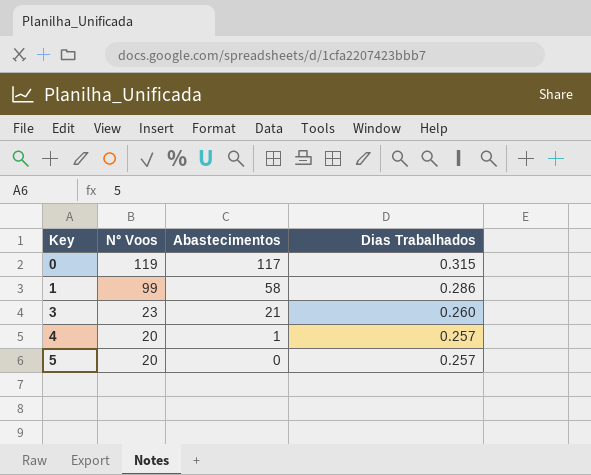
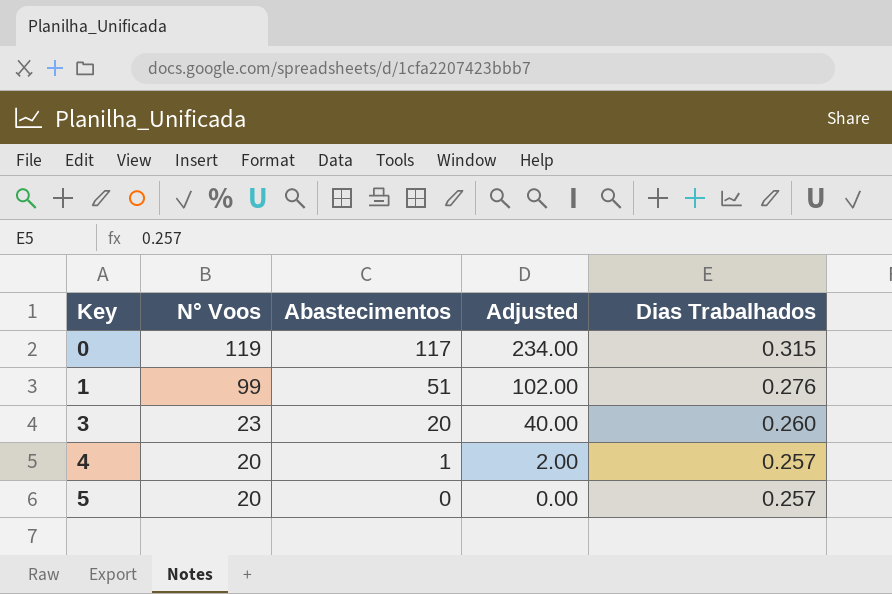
column Adjusted | formula: none -> [Abastecimentos] * 2
1 | Abastecimentos: 58 -> 51
1 | Dias Trabalhados: 0.286 -> 0.276
3 | Abastecimentos: 21 -> 20

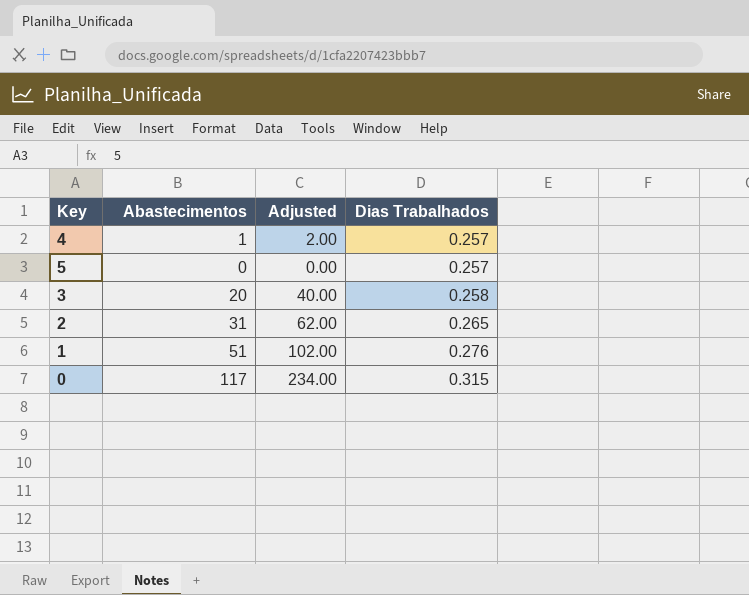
row order: Key ascending -> Dias Trabalhados ascending
column N° Voos | position: 2 -> none
3 | Dias Trabalhados: 0.260 -> 0.258
row 2: none -> 31 | 62.00 | 0.265

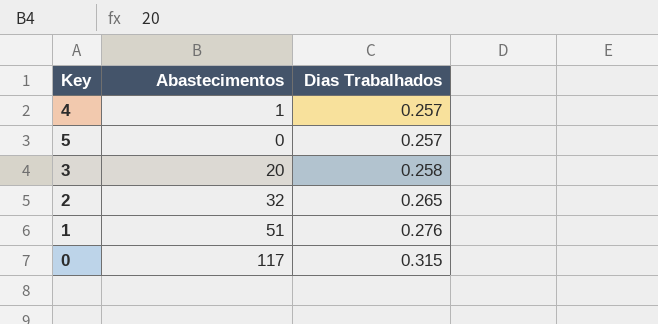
column Adjusted | formula: [Abastecimentos] * 2 -> none
2 | Abastecimentos: 31 -> 32

